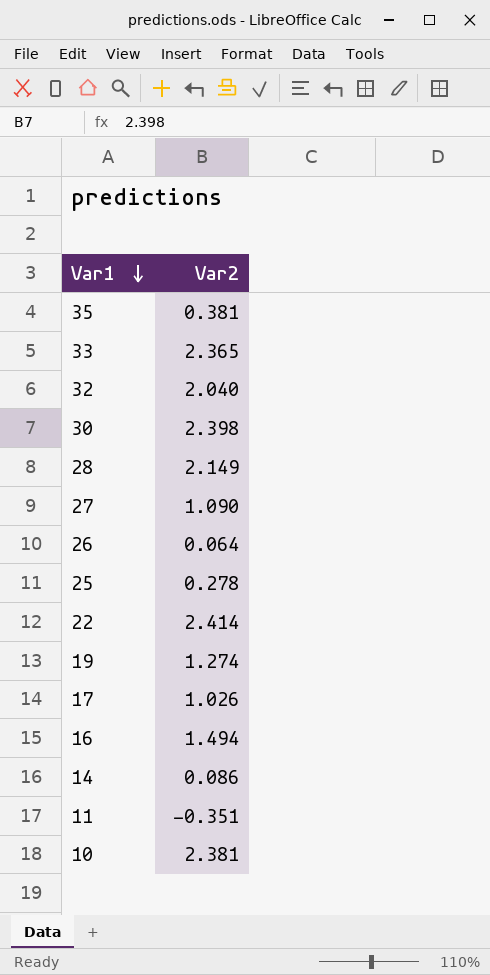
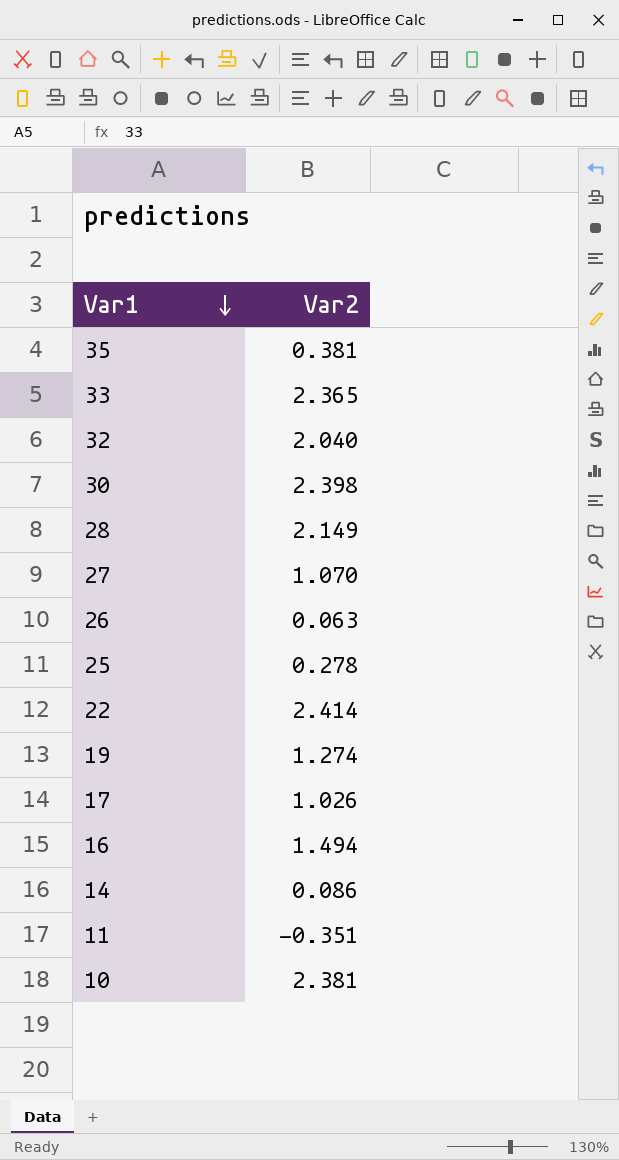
27 | Var2: 1.090 -> 1.070
26 | Var2: 0.064 -> 0.063

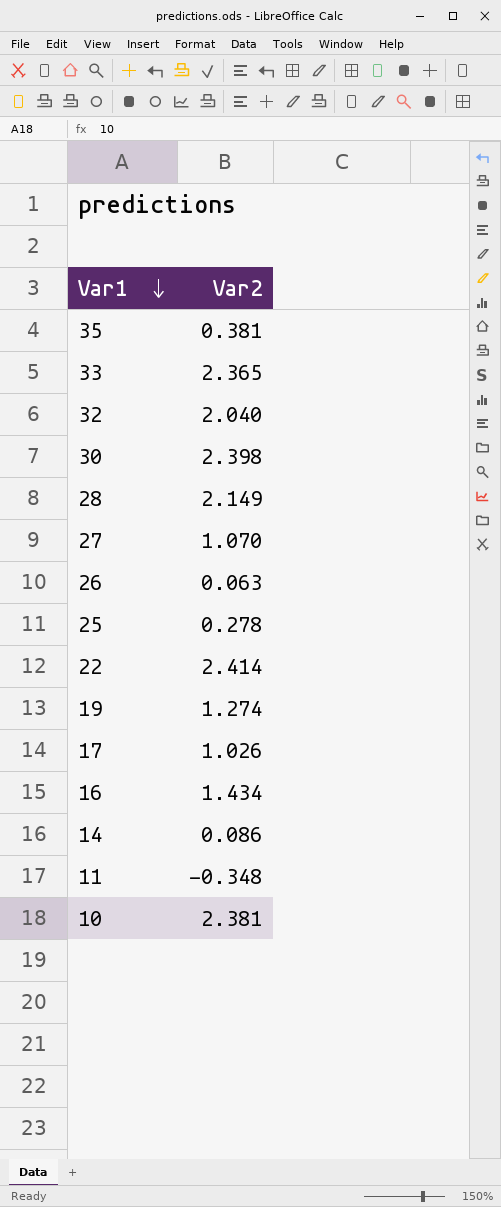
16 | Var2: 1.494 -> 1.434
11 | Var2: -0.351 -> -0.348

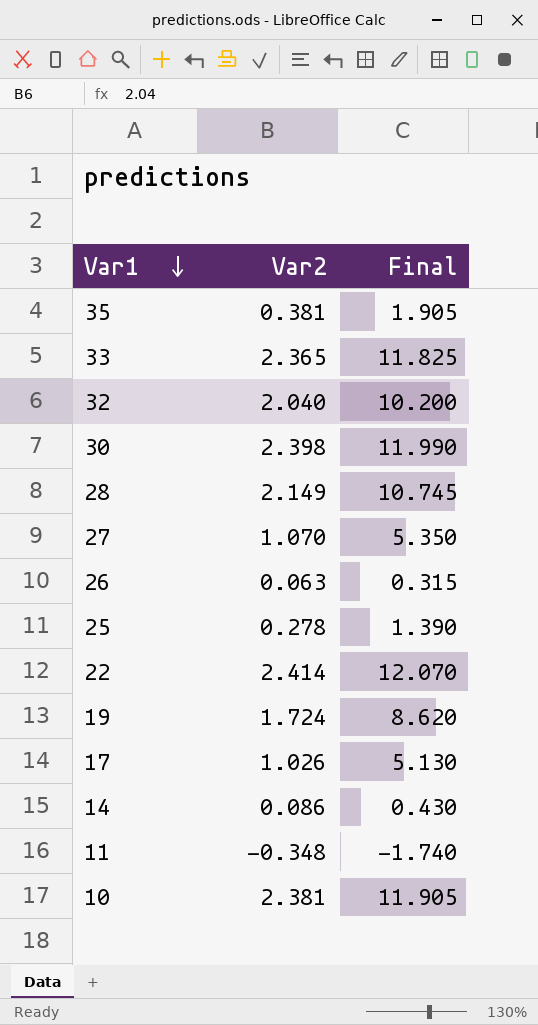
column Final | formula: none -> [Var2] * 5
row 16: 1.434 -> none
19 | Var2: 1.274 -> 1.724

